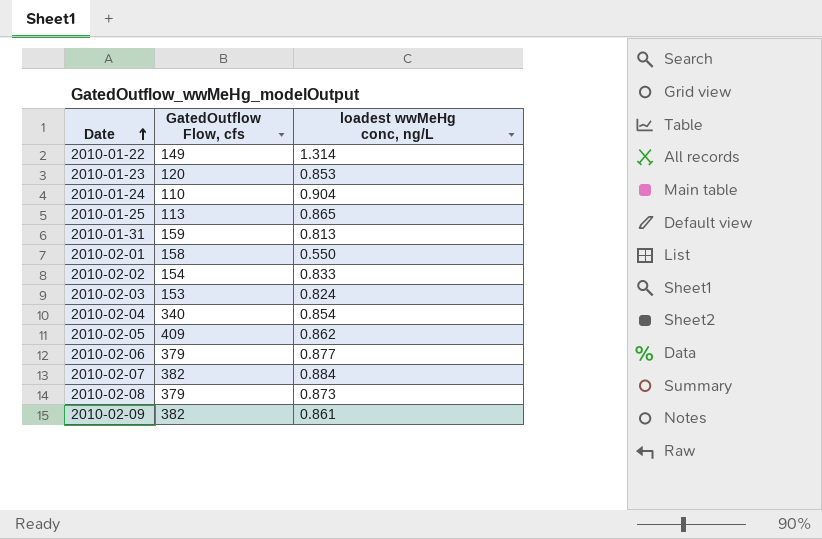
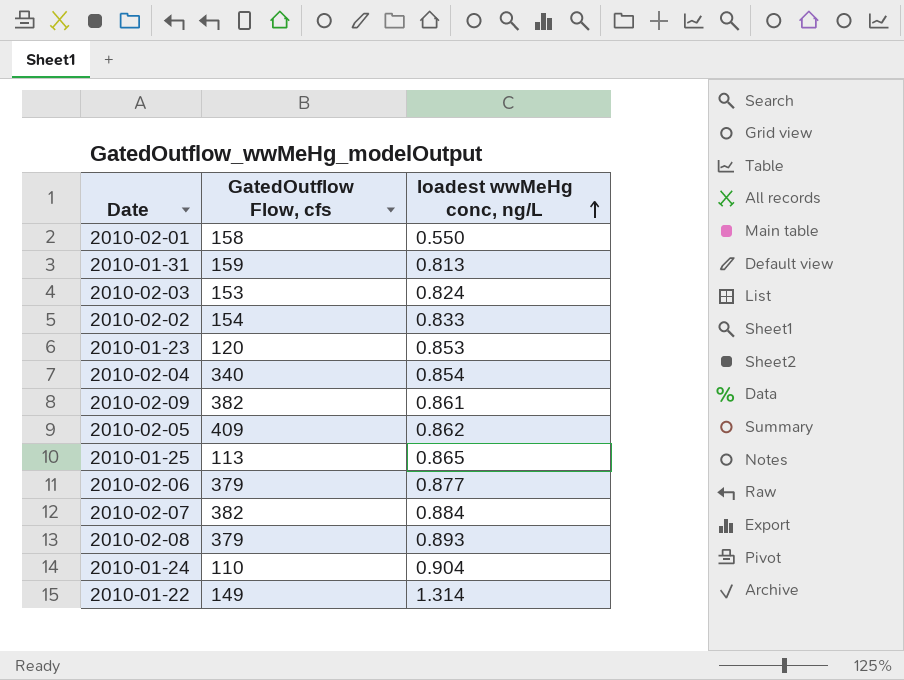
row order: Date ascending -> loadest wwMeHg conc, ng/L ascending
2010-02-08 | loadest wwMeHg conc, ng/L: 0.873 -> 0.893

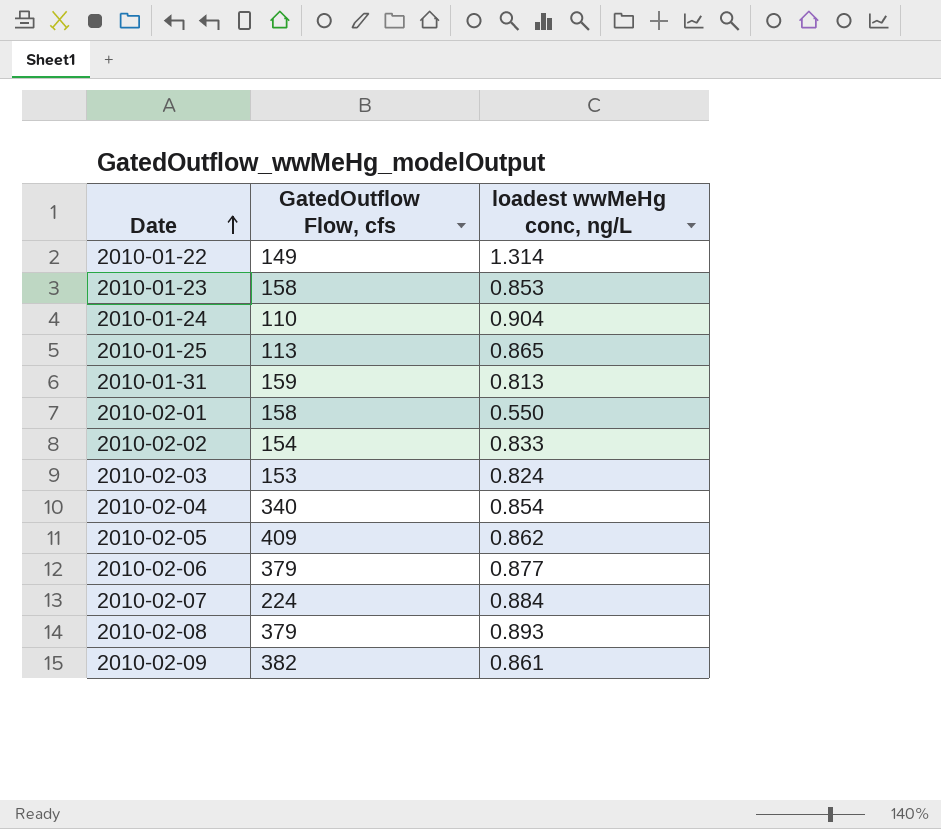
row order: loadest wwMeHg conc, ng/L ascending -> Date ascending
2010-01-23 | GatedOutflow Flow, cfs: 120 -> 158
2010-02-07 | GatedOutflow Flow, cfs: 382 -> 224

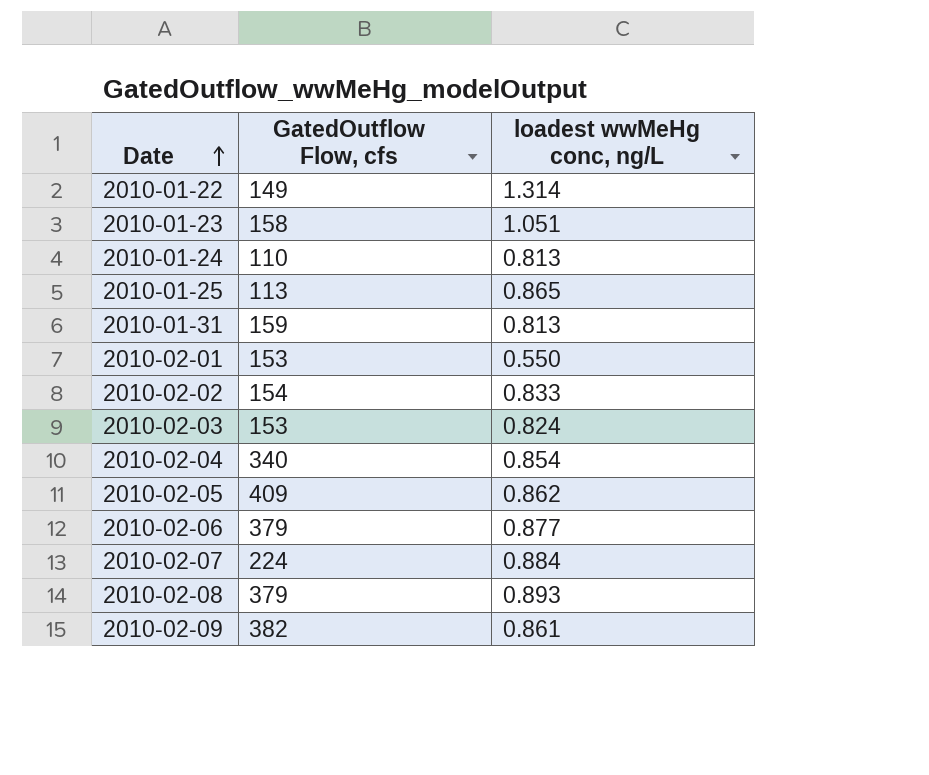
2010-01-23 | loadest wwMeHg conc, ng/L: 0.853 -> 1.051
2010-01-24 | loadest wwMeHg conc, ng/L: 0.904 -> 0.813
2010-02-01 | GatedOutflow Flow, cfs: 158 -> 153

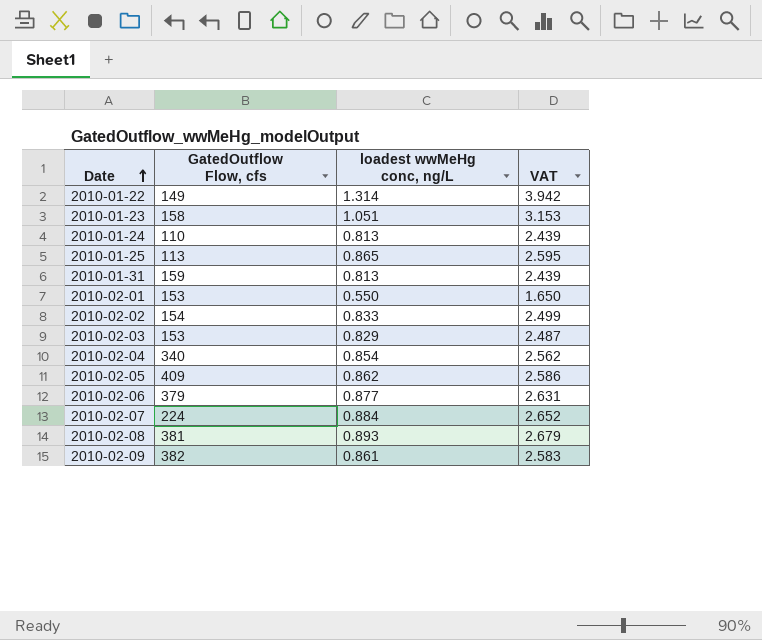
column VAT | formula: none -> [loadest wwMeHg conc, ng/L] * 3
2010-02-03 | loadest wwMeHg conc, ng/L: 0.824 -> 0.829
2010-02-08 | GatedOutflow Flow, cfs: 379 -> 381

